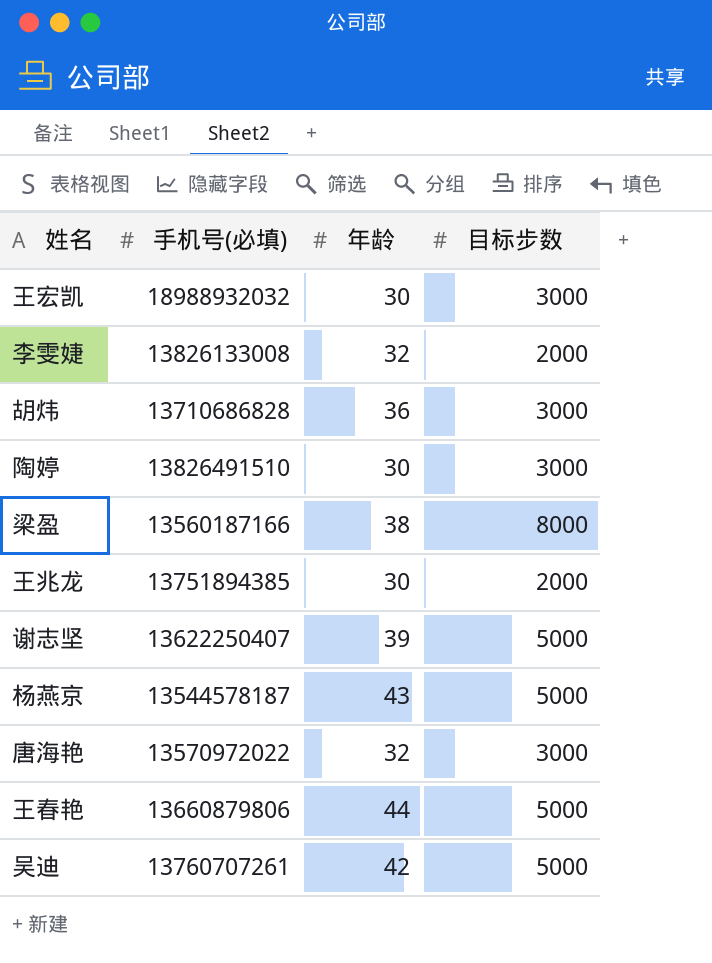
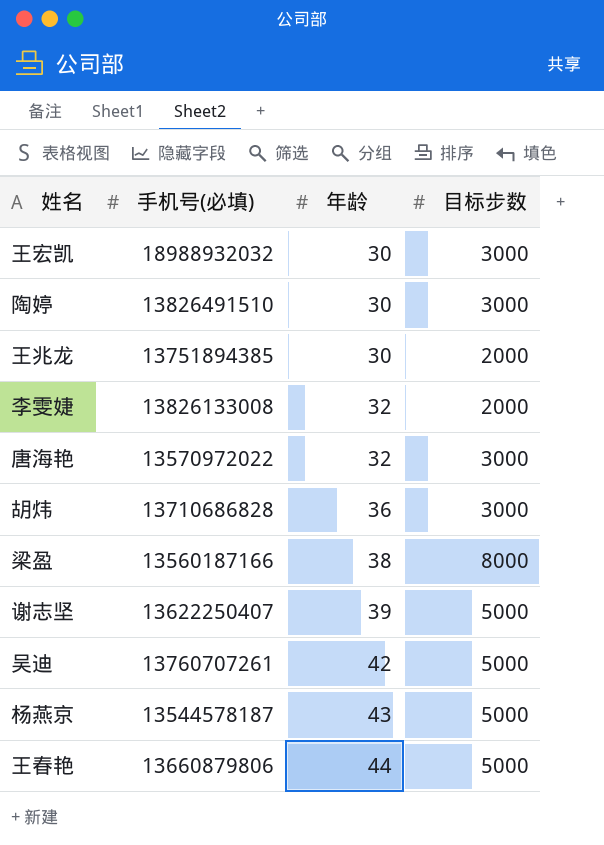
row order: none -> 年龄 ascending

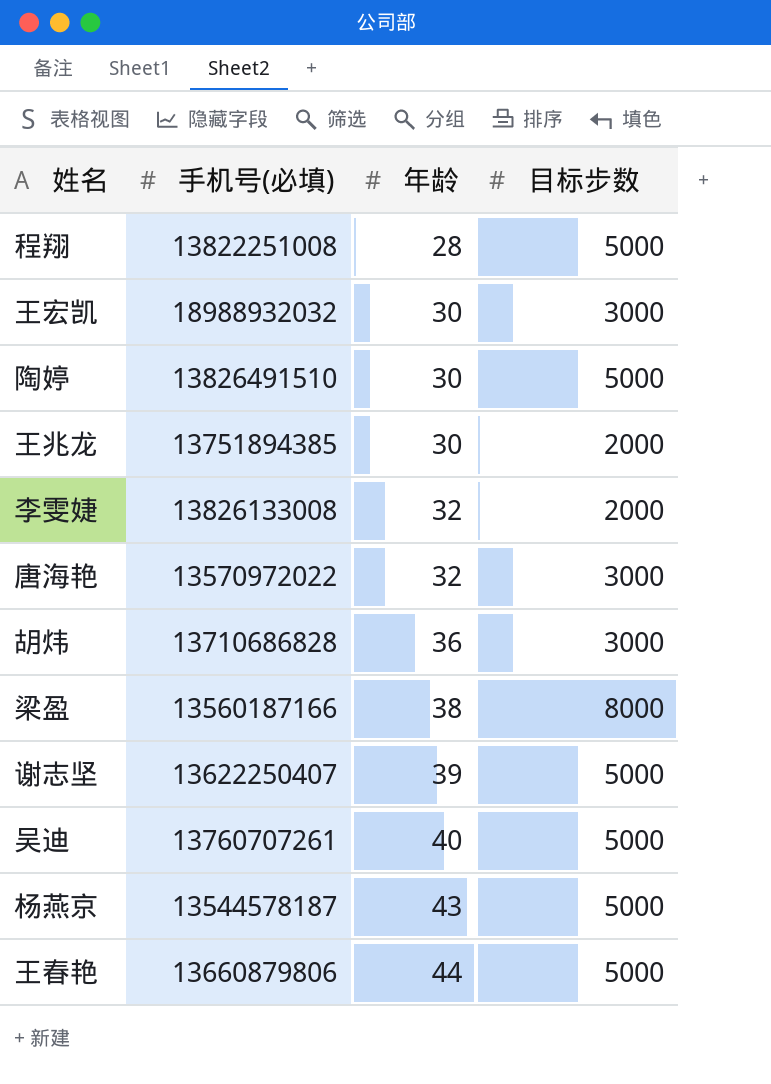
row 程翔: none -> 13822251008 | 28 | 5000
陶婷 | 目标步数: 3000 -> 5000
吴迪 | 年龄: 42 -> 40

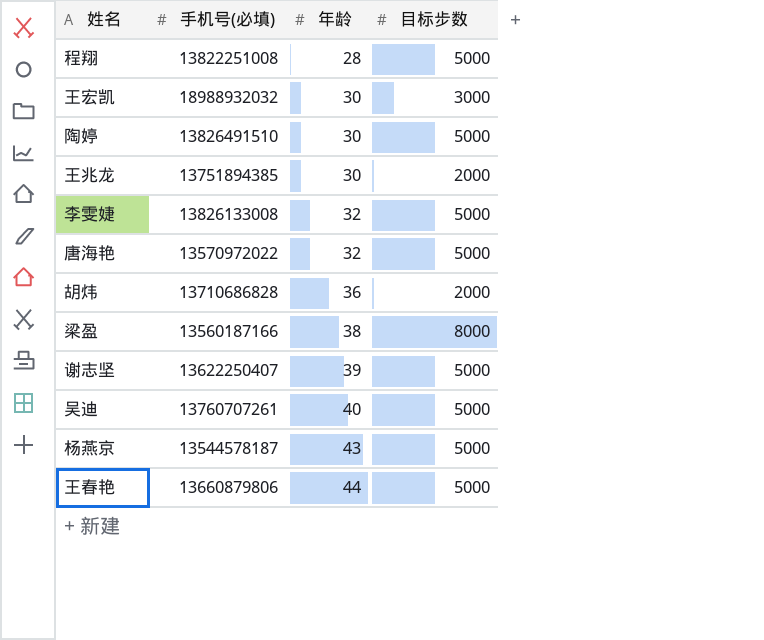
李雯婕 | 目标步数: 2000 -> 5000
唐海艳 | 目标步数: 3000 -> 5000
胡炜 | 目标步数: 3000 -> 2000

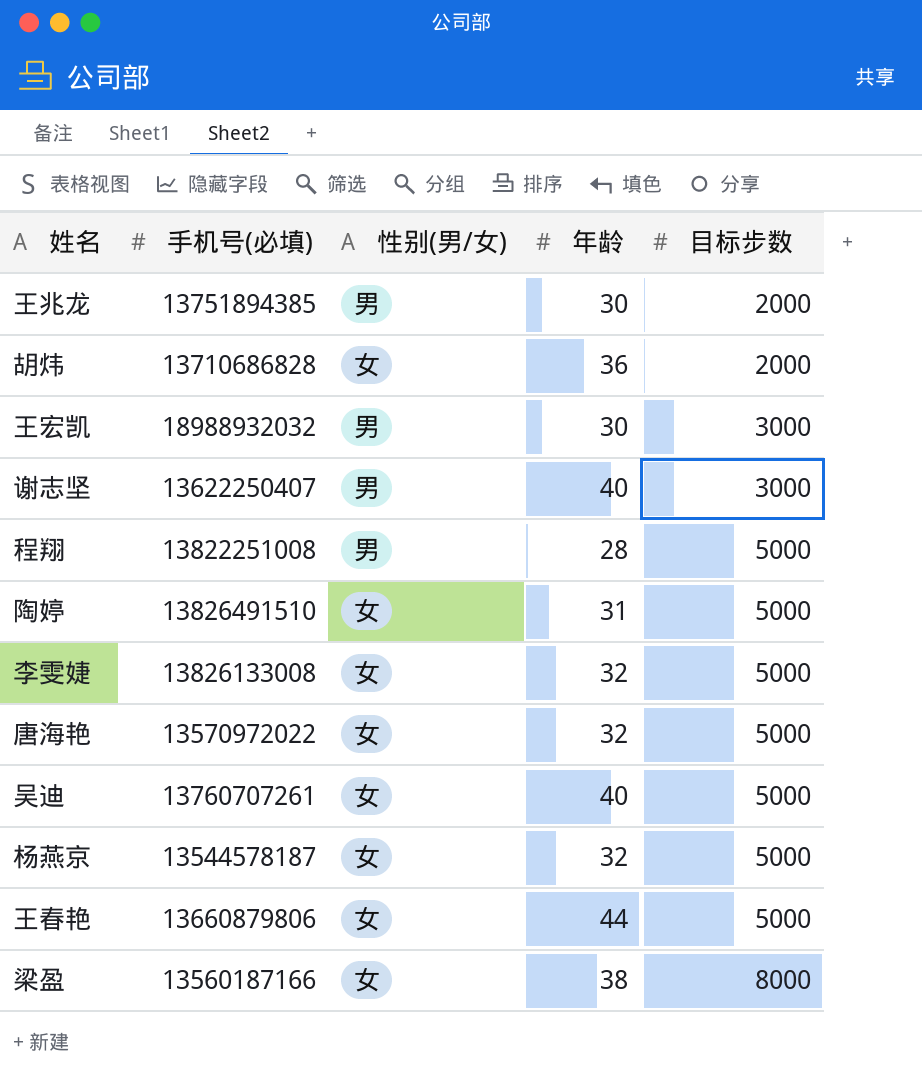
row order: 年龄 ascending -> 目标步数 ascending
column 性别(男/女) | position: none -> 3
谢志坚 | 年龄: 39 -> 40
谢志坚 | 目标步数: 5000 -> 3000
陶婷 | 年龄: 30 -> 31
杨燕京 | 年龄: 43 -> 32

